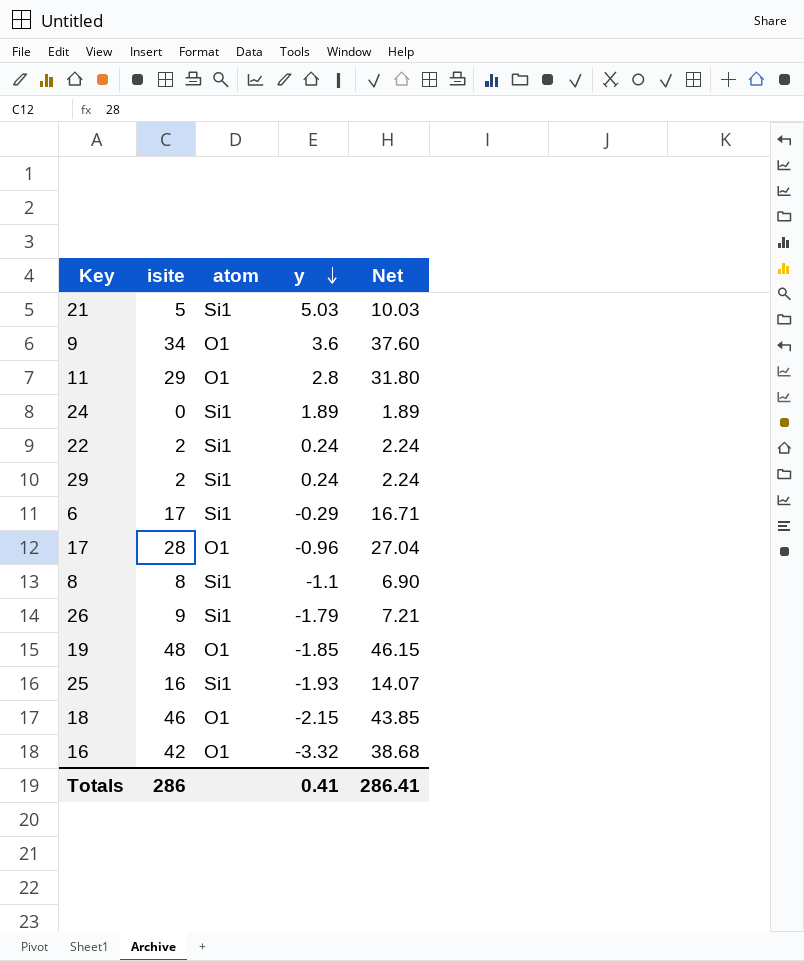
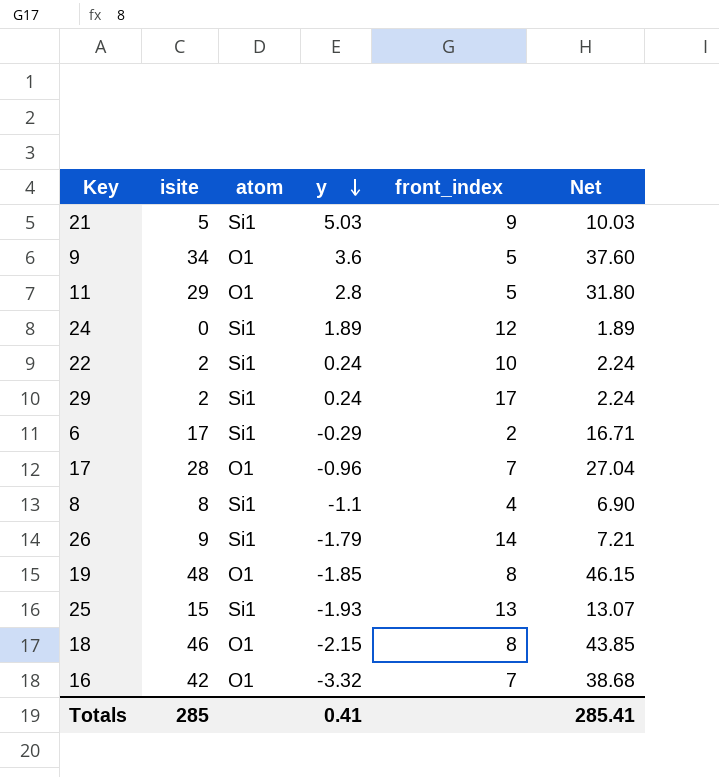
column front_index | position: none -> 5
25 | isite: 16 -> 15
25 | Net: 14.07 -> 13.07
Totals | isite: 286 -> 285
Totals | Net: 286.41 -> 285.41

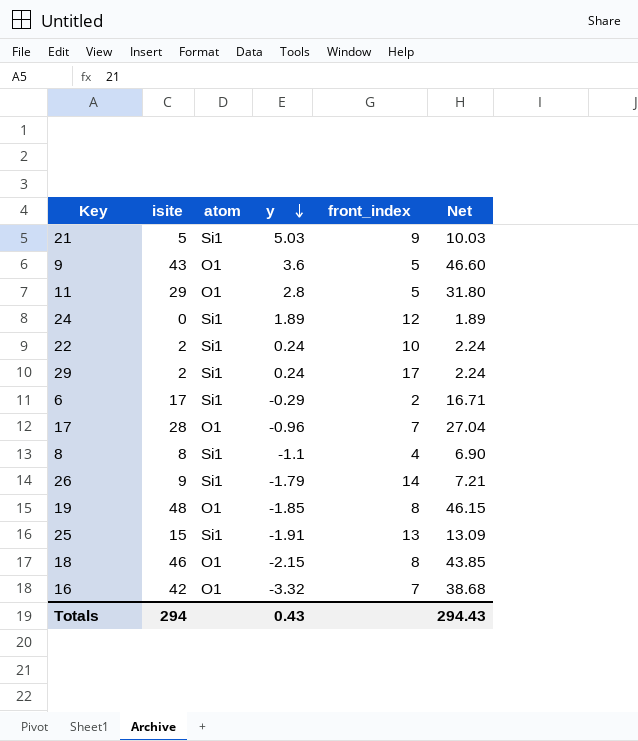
9 | isite: 34 -> 43
9 | Net: 37.60 -> 46.60
25 | y: -1.93 -> -1.91
25 | Net: 13.07 -> 13.09
Totals | isite: 285 -> 294
Totals | y: 0.41 -> 0.43
Totals | Net: 285.41 -> 294.43

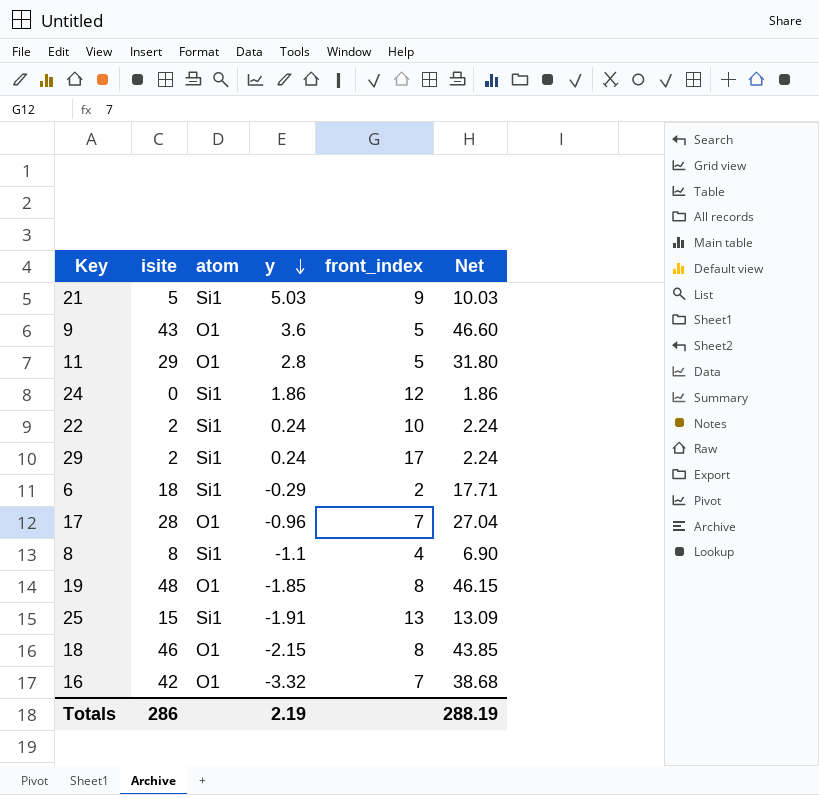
row 26: 9 | Si1 | -1.79 | 14 | 7.21 -> none
24 | y: 1.89 -> 1.86
24 | Net: 1.89 -> 1.86
6 | isite: 17 -> 18
6 | Net: 16.71 -> 17.71
Totals | isite: 294 -> 286
Totals | y: 0.43 -> 2.19
Totals | Net: 294.43 -> 288.19

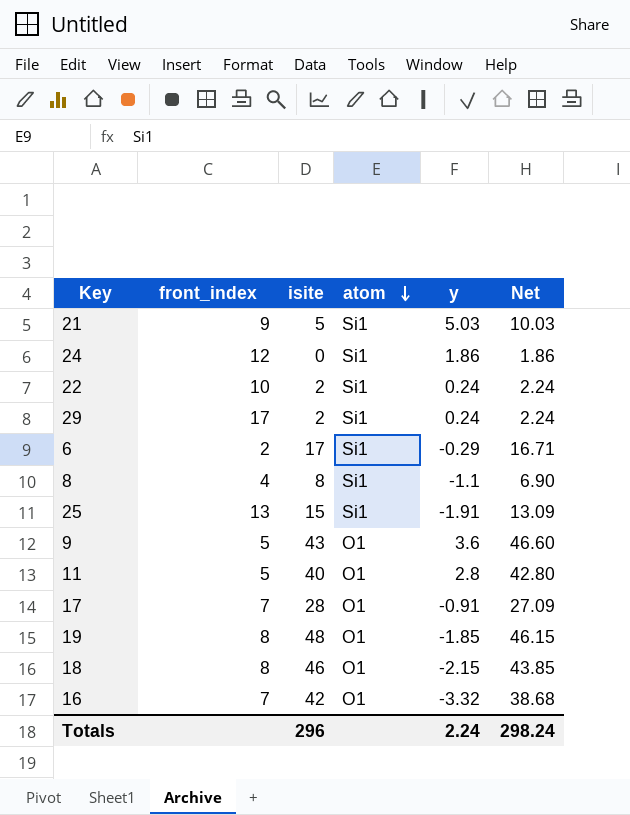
row order: y descending -> atom descending
column front_index | position: 5 -> 2
6 | isite: 18 -> 17
6 | Net: 17.71 -> 16.71
11 | isite: 29 -> 40
11 | Net: 31.80 -> 42.80
17 | y: -0.96 -> -0.91
17 | Net: 27.04 -> 27.09
Totals | isite: 286 -> 296
Totals | y: 2.19 -> 2.24
Totals | Net: 288.19 -> 298.24

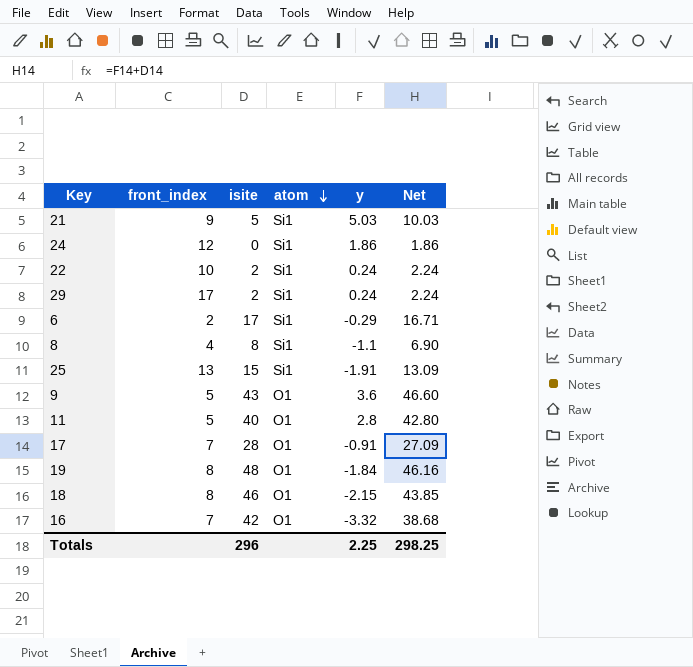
19 | y: -1.85 -> -1.84
19 | Net: 46.15 -> 46.16
Totals | y: 2.24 -> 2.25
Totals | Net: 298.24 -> 298.25

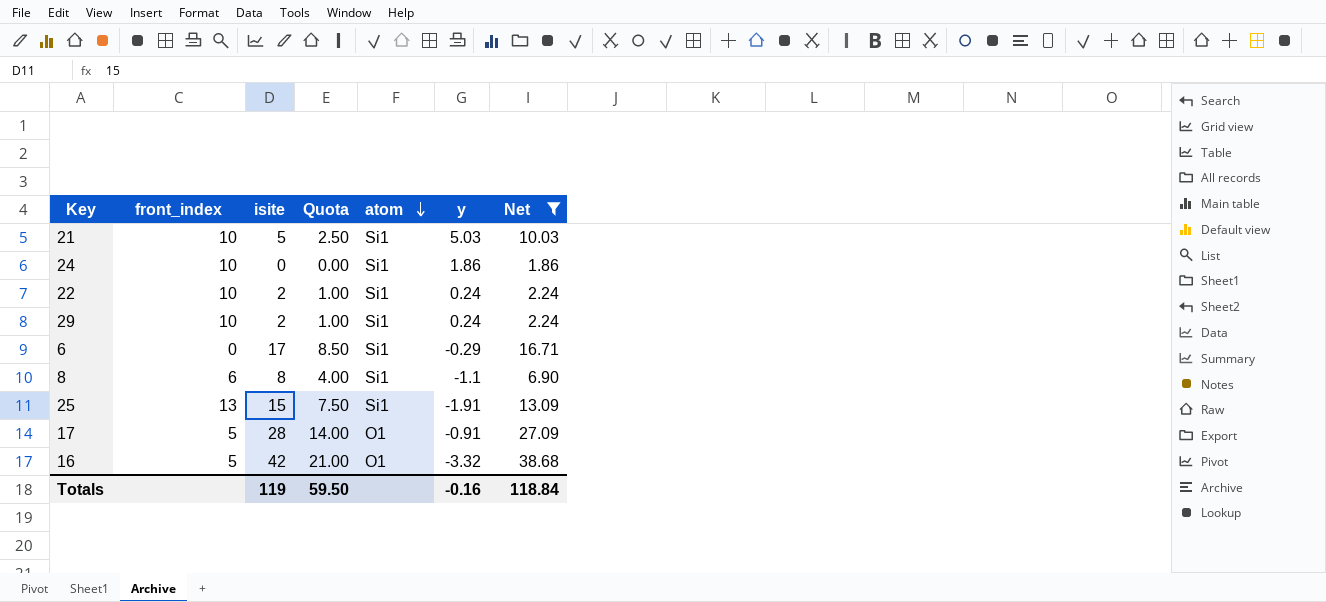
filter: none -> Net <= 38.68
column Quota | formula: none -> [isite] * 0.5
21 | front_index: 9 -> 10
24 | front_index: 12 -> 10
29 | front_index: 17 -> 10
6 | front_index: 2 -> 0
8 | front_index: 4 -> 6
17 | front_index: 7 -> 5
16 | front_index: 7 -> 5
Totals | isite: 296 -> 119
Totals | y: 2.25 -> -0.16
Totals | Net: 298.25 -> 118.84

